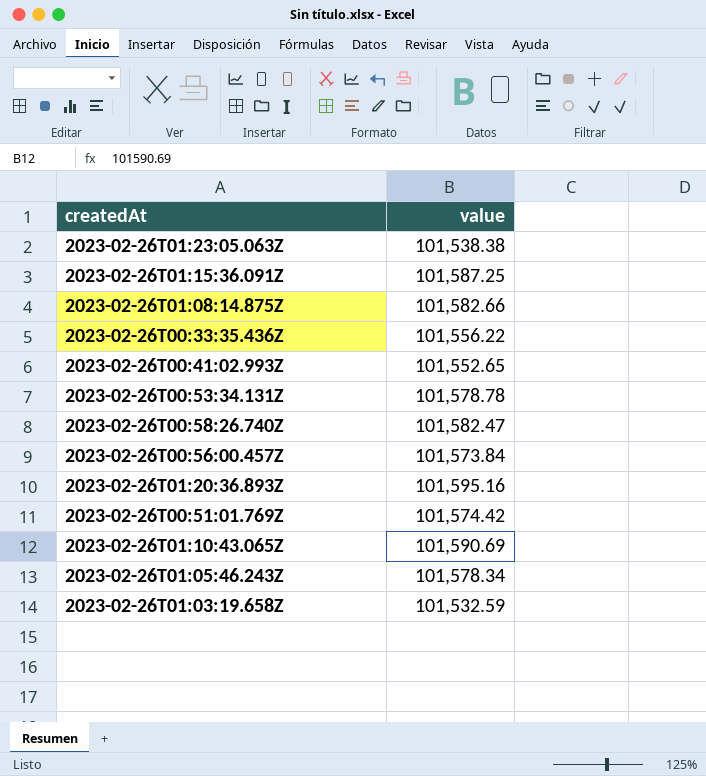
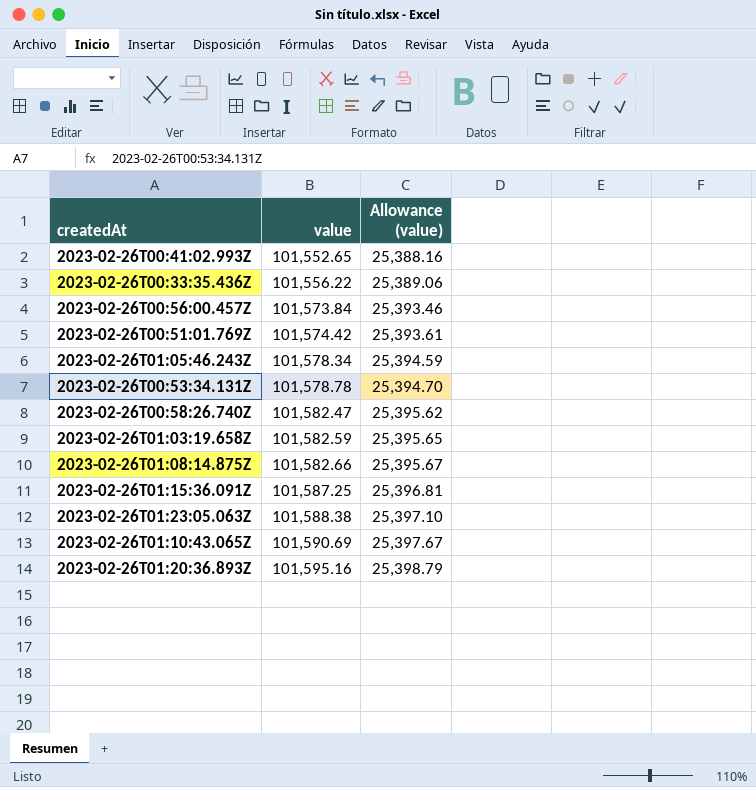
row order: none -> value ascending
column Allowance (value) | formula: none -> [value] * 0.25
2023-02-26T01:03:19.658Z | value: 101,532.59 -> 101,582.59
2023-02-26T01:23:05.063Z | value: 101,538.38 -> 101,588.38

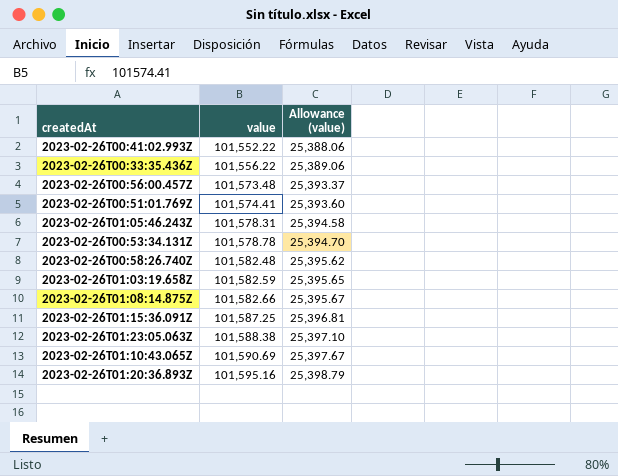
2023-02-26T00:41:02.993Z | value: 101,552.65 -> 101,552.22
2023-02-26T00:41:02.993Z | Allowance (value): 25,388.16 -> 25,388.06
2023-02-26T00:56:00.457Z | value: 101,573.84 -> 101,573.48
2023-02-26T00:56:00.457Z | Allowance (value): 25,393.46 -> 25,393.37
2023-02-26T00:51:01.769Z | value: 101,574.42 -> 101,574.41
2023-02-26T00:51:01.769Z | Allowance (value): 25,393.61 -> 25,393.60
2023-02-26T01:05:46.243Z | value: 101,578.34 -> 101,578.31
2023-02-26T01:05:46.243Z | Allowance (value): 25,394.59 -> 25,394.58
2023-02-26T00:58:26.740Z | value: 101,582.47 -> 101,582.48

